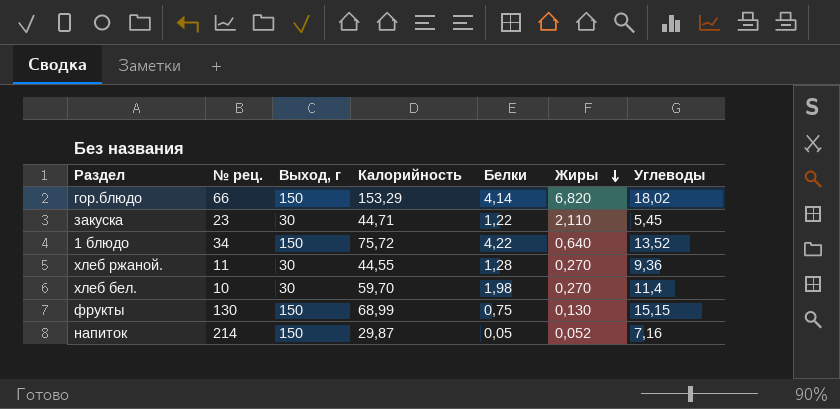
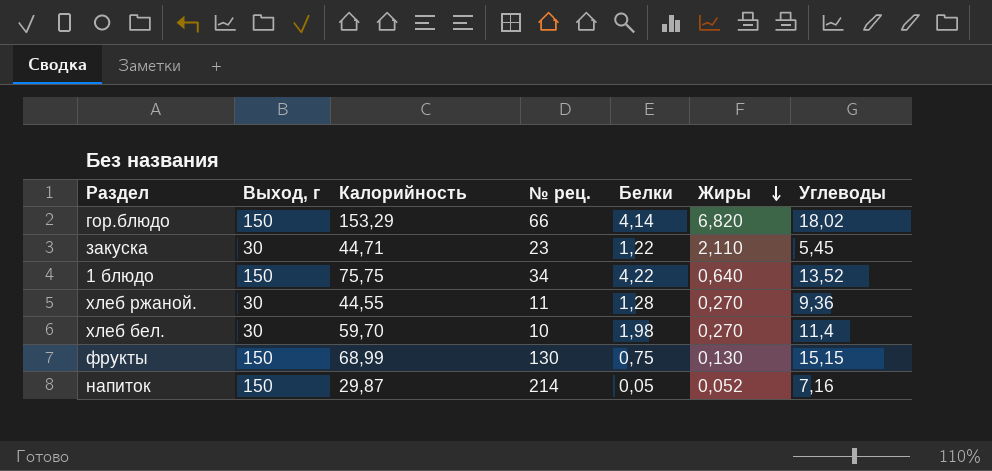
column № рец. | position: 2 -> 4
1 блюдо | Калорийность: 75,72 -> 75,75

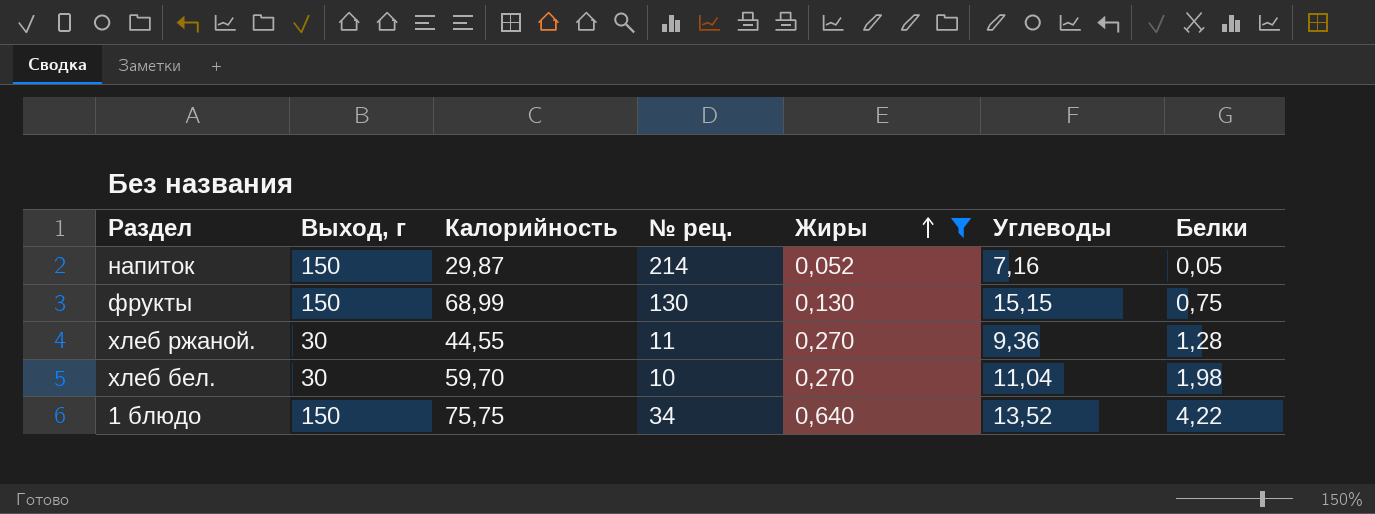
filter: none -> Жиры <= 0,640
row order: Жиры descending -> Жиры ascending
column Белки | position: 5 -> 7
хлеб бел. | Углеводы: 11,4 -> 11,04

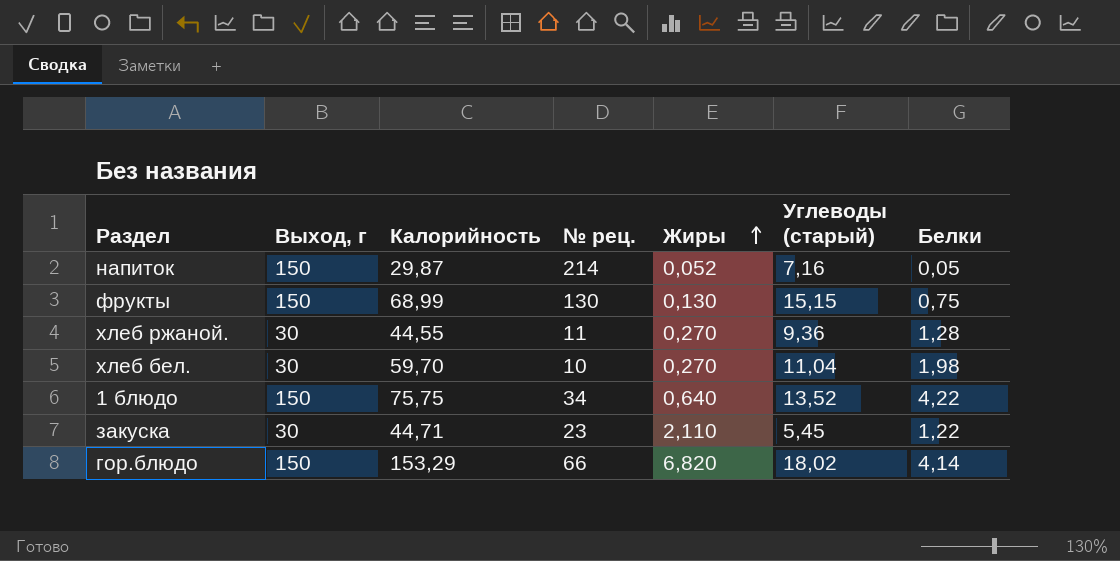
filter: Жиры <= 0,640 -> none
column name: Углеводы -> Углеводы (старый)

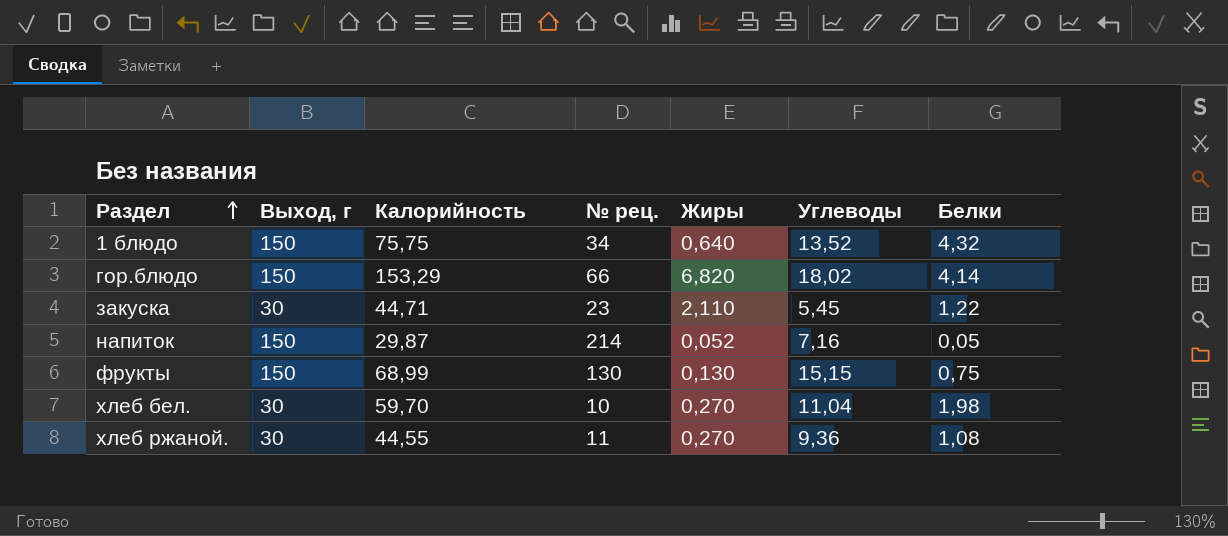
row order: Жиры ascending -> Раздел ascending
column name: Углеводы (старый) -> Углеводы
1 блюдо | Белки: 4,22 -> 4,32
хлеб ржаной. | Белки: 1,28 -> 1,08

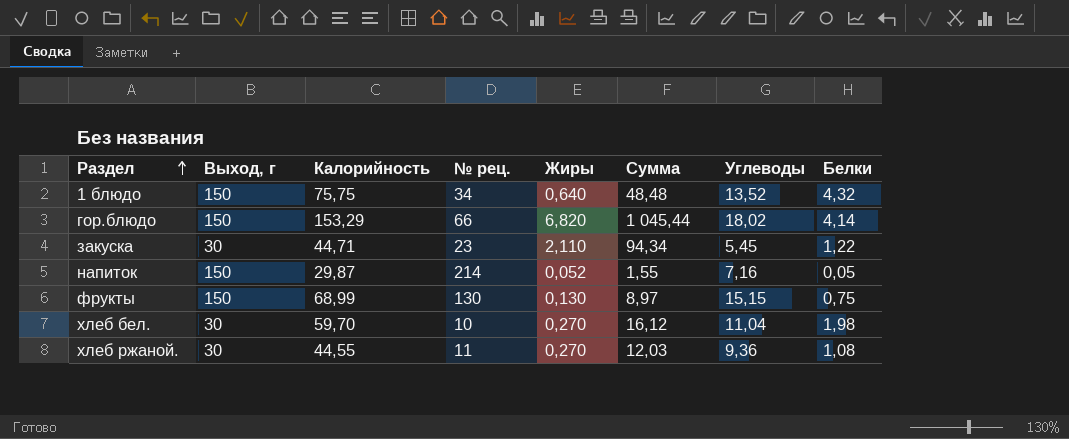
column Сумма | formula: none -> [Калорийность] * [Жиры]

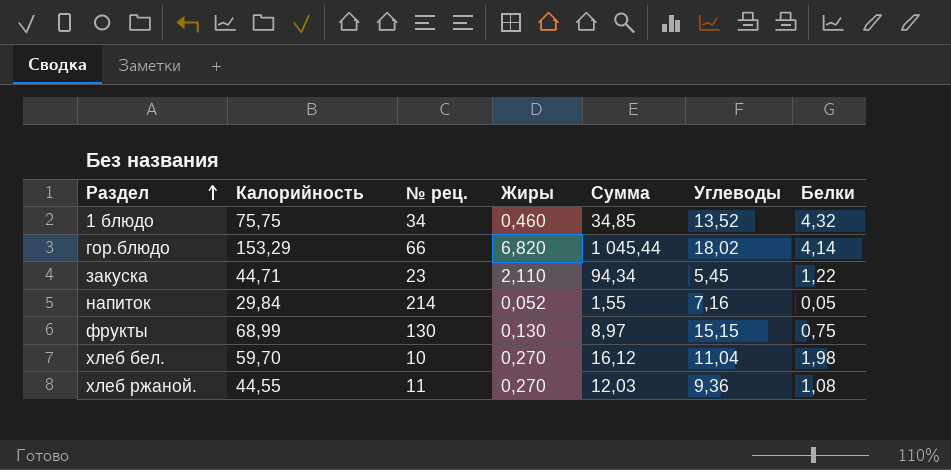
column Выход, г | position: 2 -> none
1 блюдо | Жиры: 0,640 -> 0,460
1 блюдо | Сумма: 48,48 -> 34,85
напиток | Калорийность: 29,87 -> 29,84

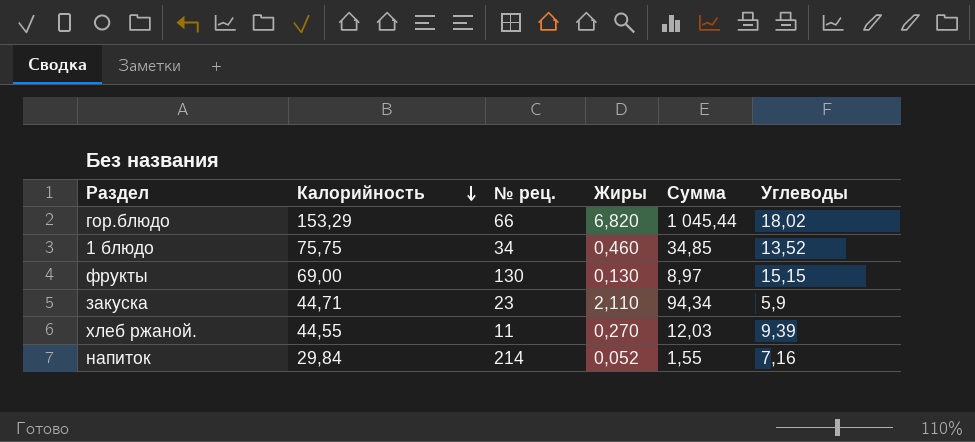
row order: Раздел ascending -> Калорийность descending
column Белки | position: 7 -> none
row хлеб бел.: 59,70 | 10 | 0,270 | 16,12 | 11,04 | 1,98 -> none
фрукты | Калорийность: 68,99 -> 69,00
закуска | Углеводы: 5,45 -> 5,9
хлеб ржаной. | Углеводы: 9,36 -> 9,39

